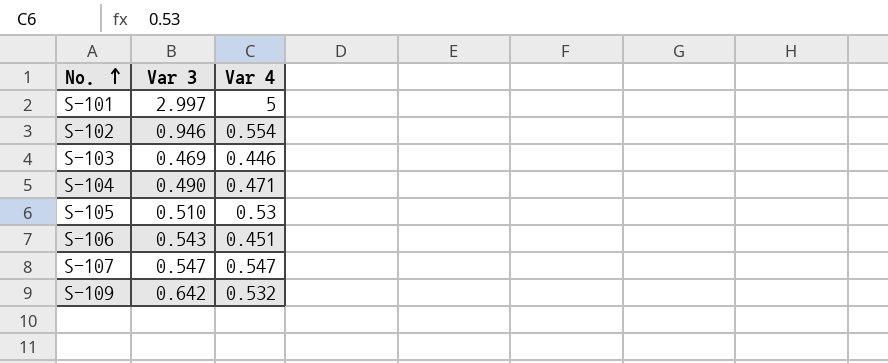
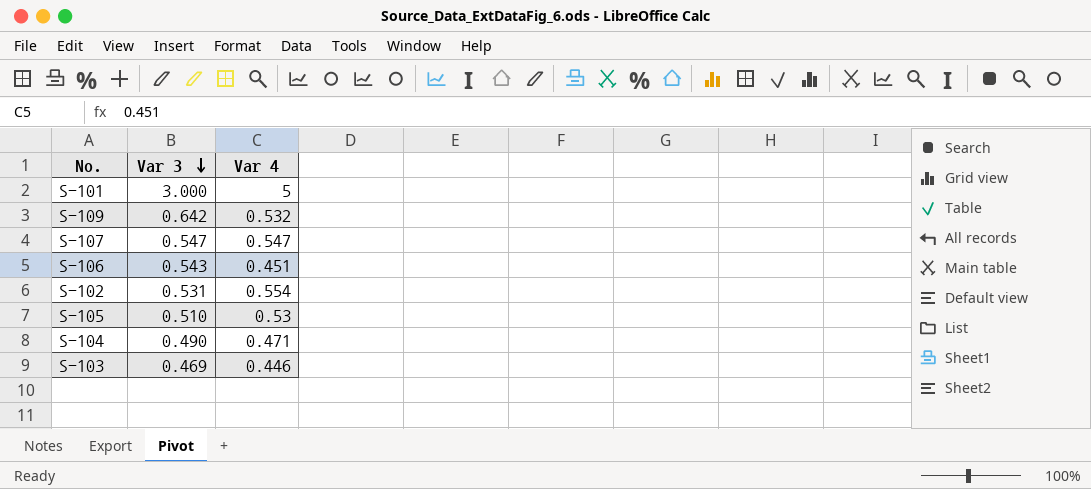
row order: No. ascending -> Var 3 descending
S-101 | Var 3: 2.997 -> 3.000
S-102 | Var 3: 0.946 -> 0.531

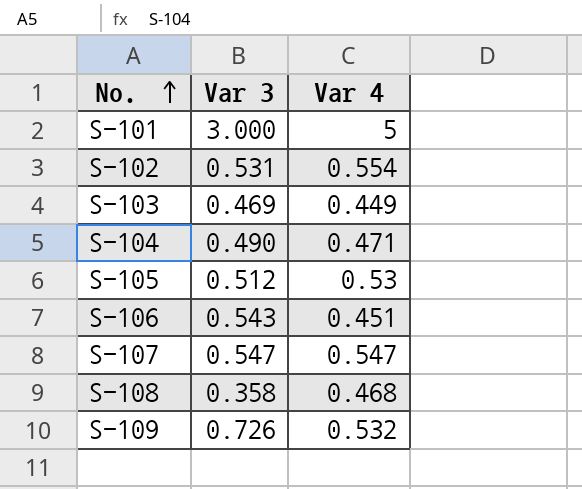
row order: Var 3 descending -> No. ascending
S-103 | Var 4: 0.446 -> 0.449
S-105 | Var 3: 0.510 -> 0.512
row S-108: none -> 0.358 | 0.468
S-109 | Var 3: 0.642 -> 0.726

